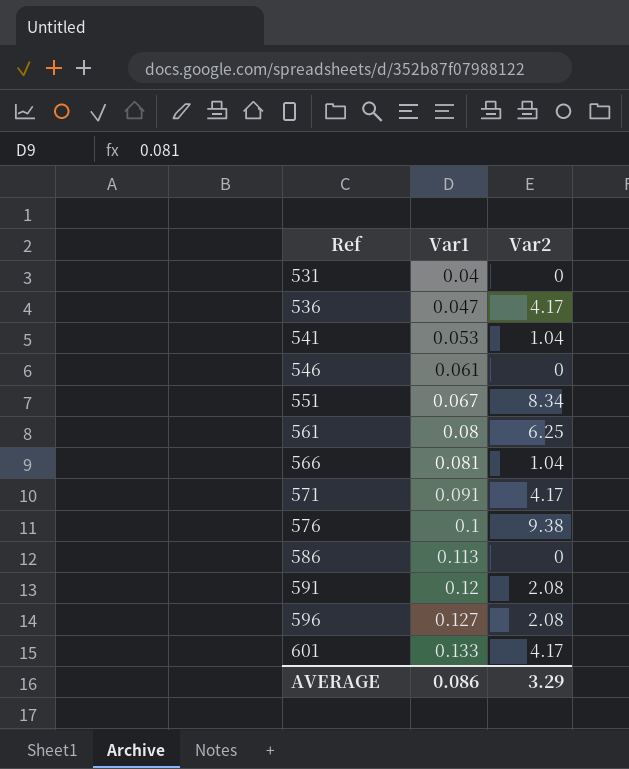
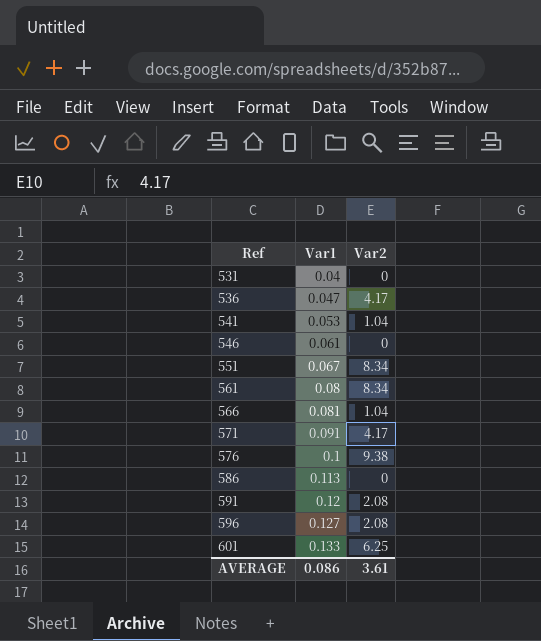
561 | Var2: 6.25 -> 8.34
601 | Var2: 4.17 -> 6.25
AVERAGE | Var2: 3.29 -> 3.61

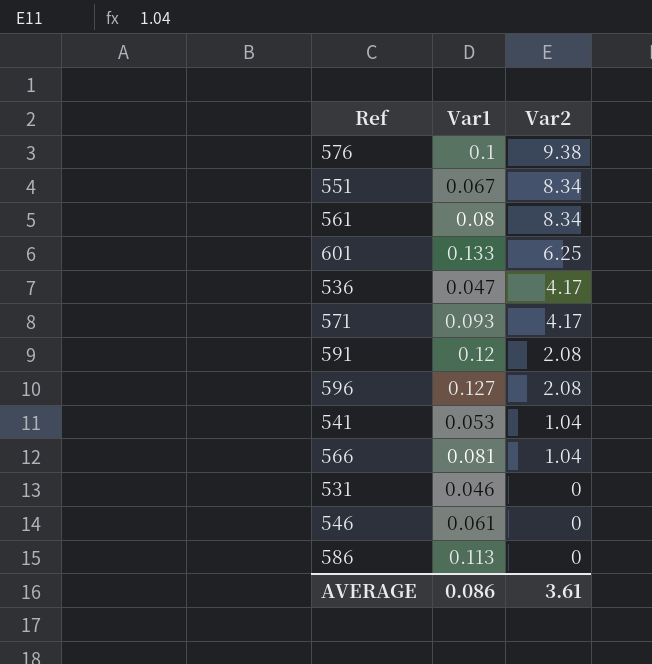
row order: Ref ascending -> Var2 descending
571 | Var1: 0.091 -> 0.093
531 | Var1: 0.04 -> 0.046

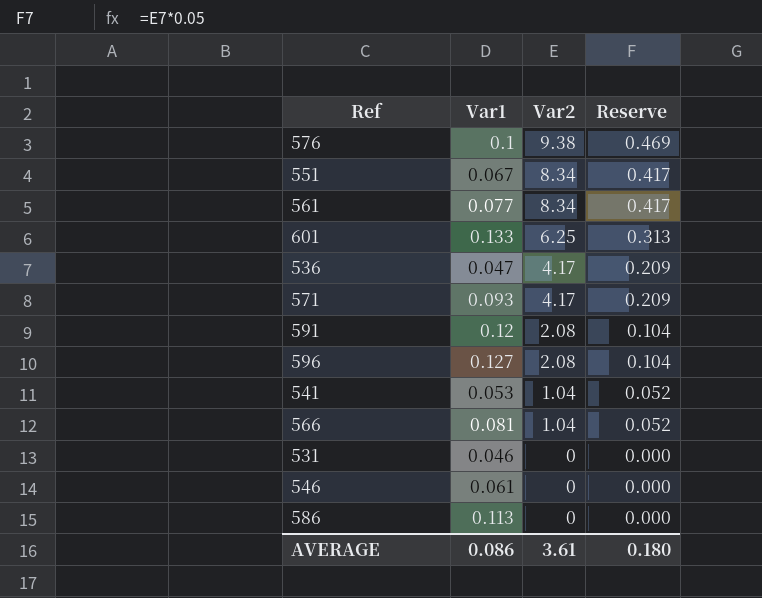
column Reserve | formula: none -> [Var2] * 0.05
561 | Var1: 0.08 -> 0.077

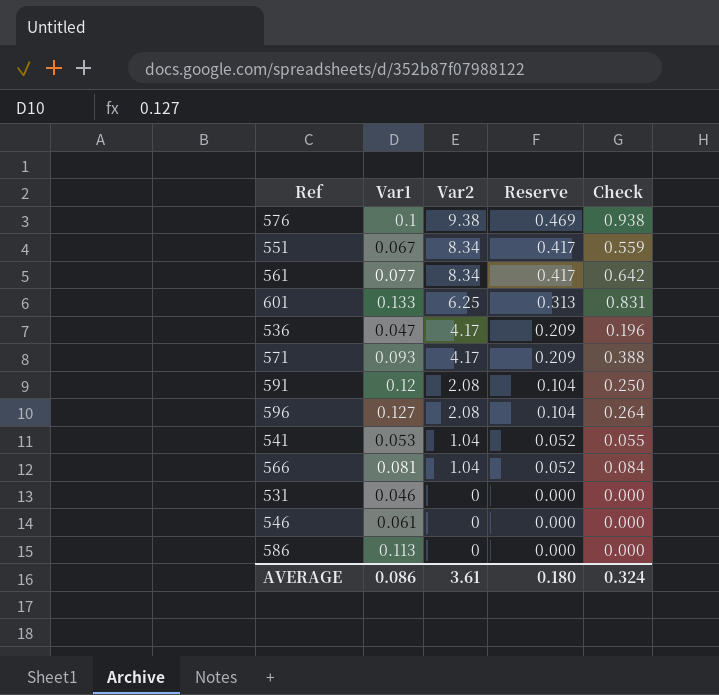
column Check | formula: none -> [Var1] * [Var2]

